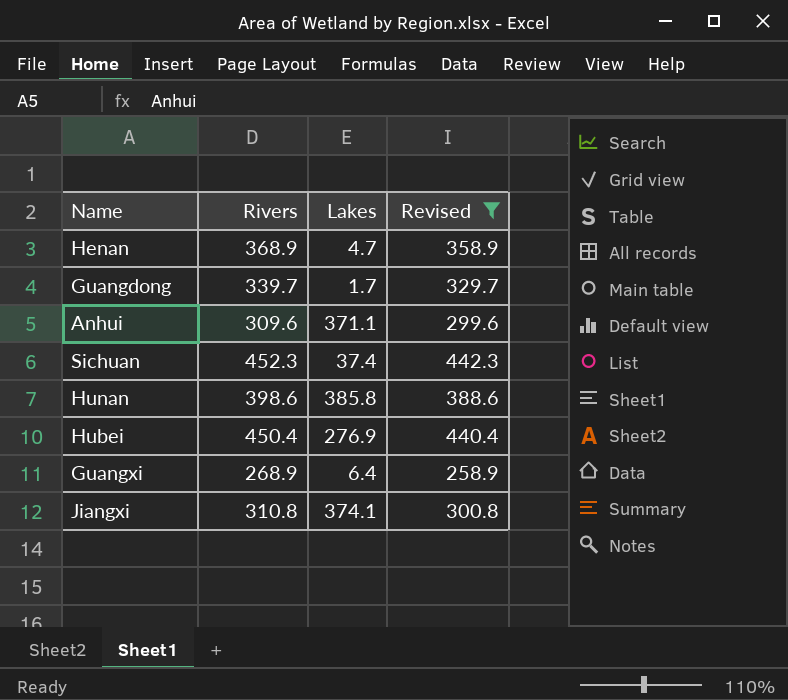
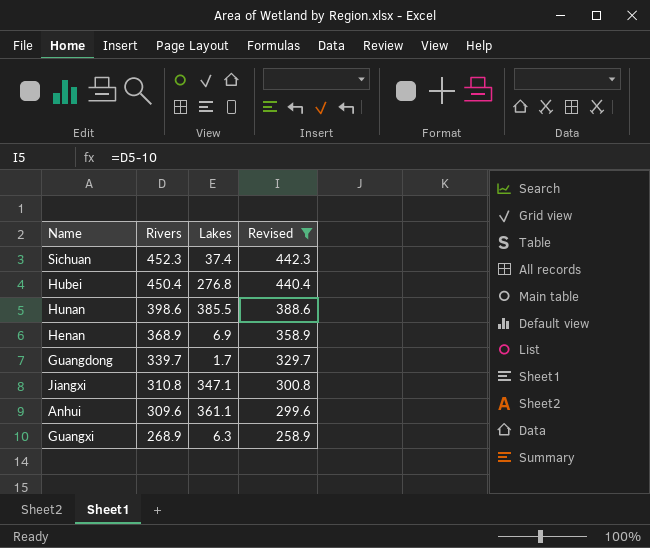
row order: none -> Rivers descending
Hubei | Lakes: 276.9 -> 276.8
Hunan | Lakes: 385.8 -> 385.5
Henan | Lakes: 4.7 -> 6.9
Jiangxi | Lakes: 374.1 -> 347.1
Anhui | Lakes: 371.1 -> 361.1
Guangxi | Lakes: 6.4 -> 6.3

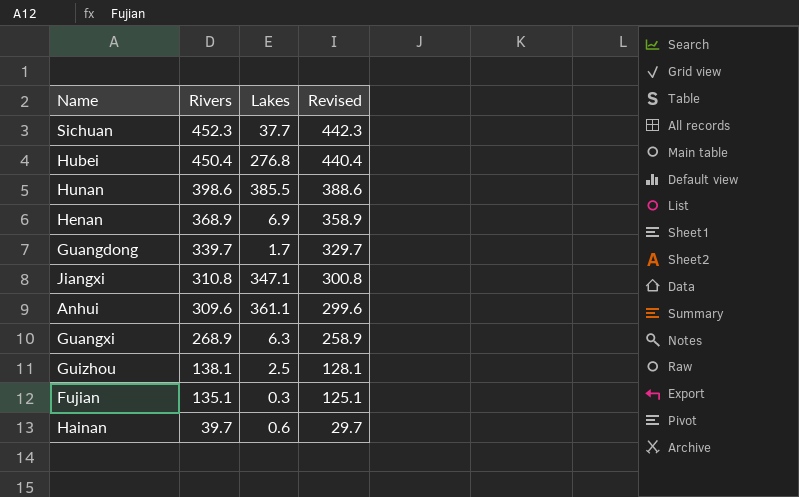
filter: Revised >= 258.9 -> none
Sichuan | Lakes: 37.4 -> 37.7

